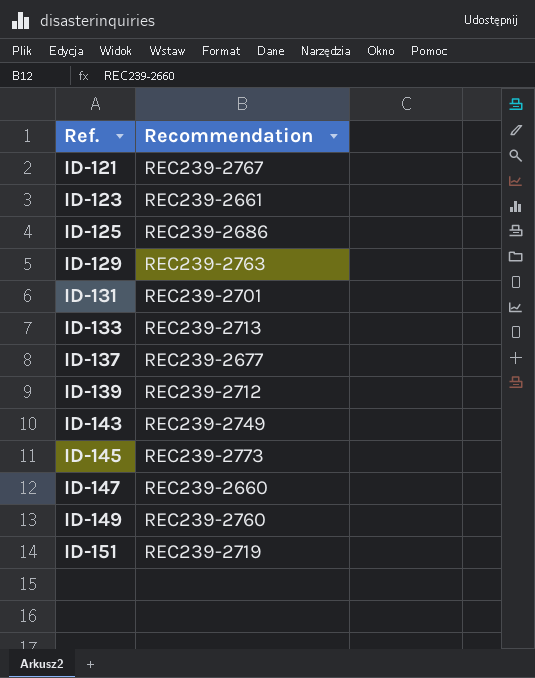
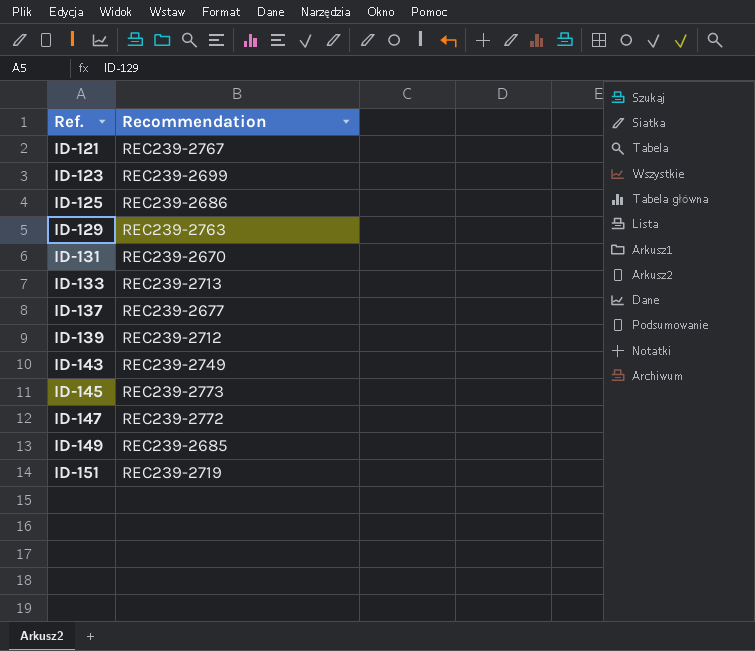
ID-123 | Recommendation: REC239-2661 -> REC239-2699
ID-131 | Recommendation: REC239-2701 -> REC239-2670
ID-147 | Recommendation: REC239-2660 -> REC239-2772
ID-149 | Recommendation: REC239-2760 -> REC239-2685

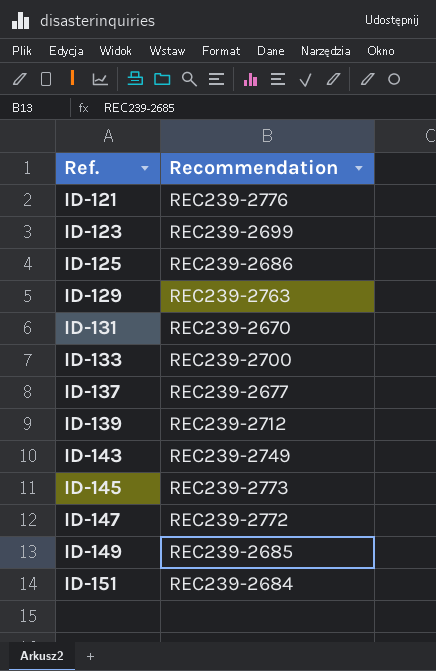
ID-121 | Recommendation: REC239-2767 -> REC239-2776
ID-133 | Recommendation: REC239-2713 -> REC239-2700
ID-151 | Recommendation: REC239-2719 -> REC239-2684

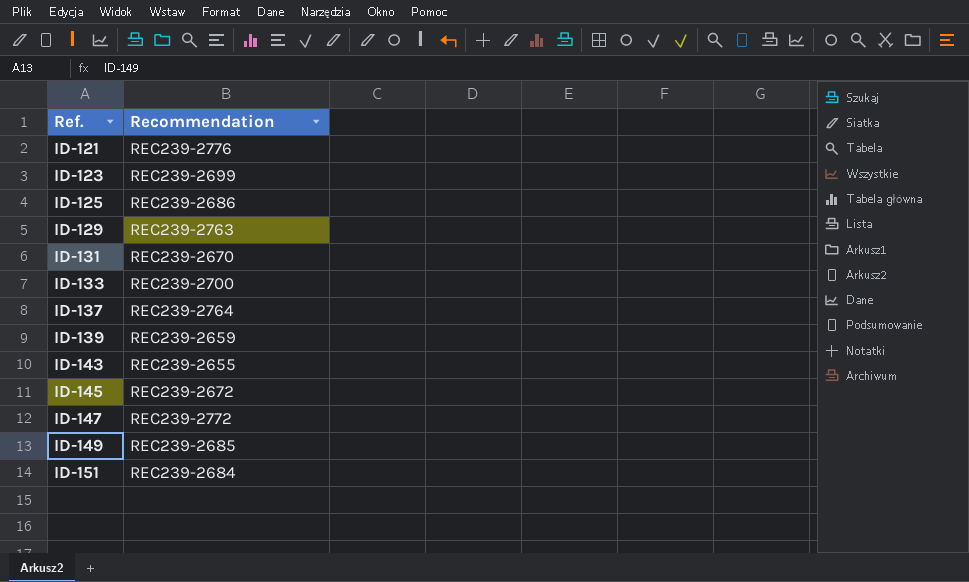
ID-137 | Recommendation: REC239-2677 -> REC239-2764
ID-139 | Recommendation: REC239-2712 -> REC239-2659
ID-143 | Recommendation: REC239-2749 -> REC239-2655
ID-145 | Recommendation: REC239-2773 -> REC239-2672

